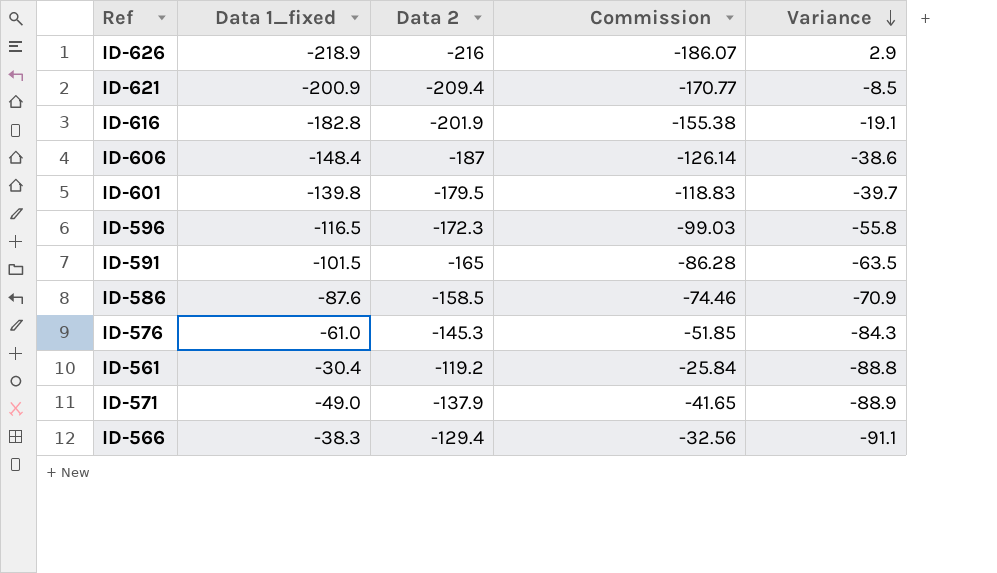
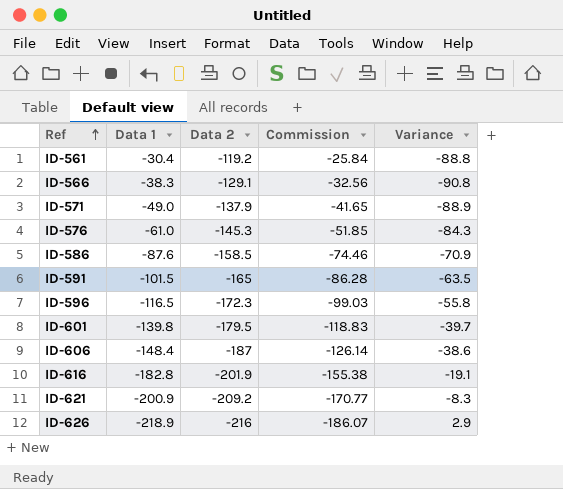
row order: Variance descending -> Ref ascending
column name: Data 1_fixed -> Data 1
ID-566 | Data 2: -129.4 -> -129.1
ID-566 | Variance: -91.1 -> -90.8
ID-621 | Data 2: -209.4 -> -209.2
ID-621 | Variance: -8.5 -> -8.3

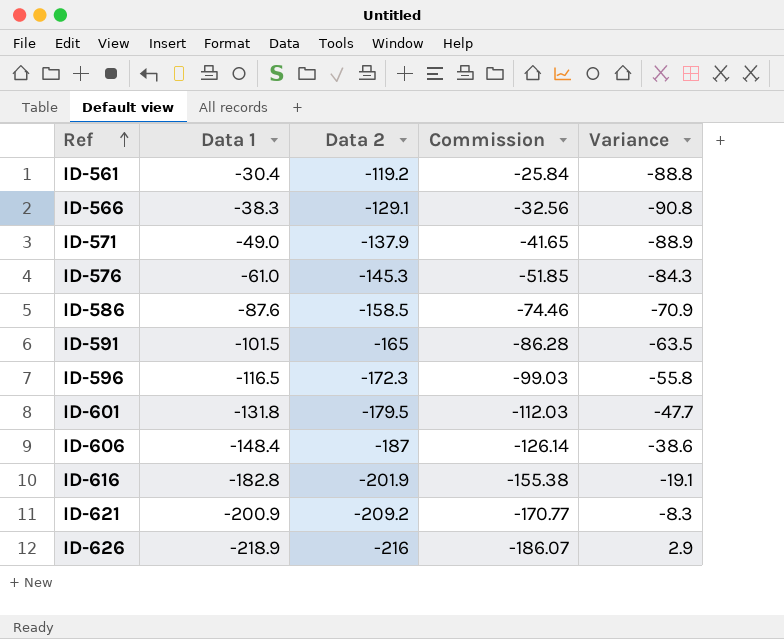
ID-601 | Data 1: -139.8 -> -131.8
ID-601 | Commission: -118.83 -> -112.03
ID-601 | Variance: -39.7 -> -47.7

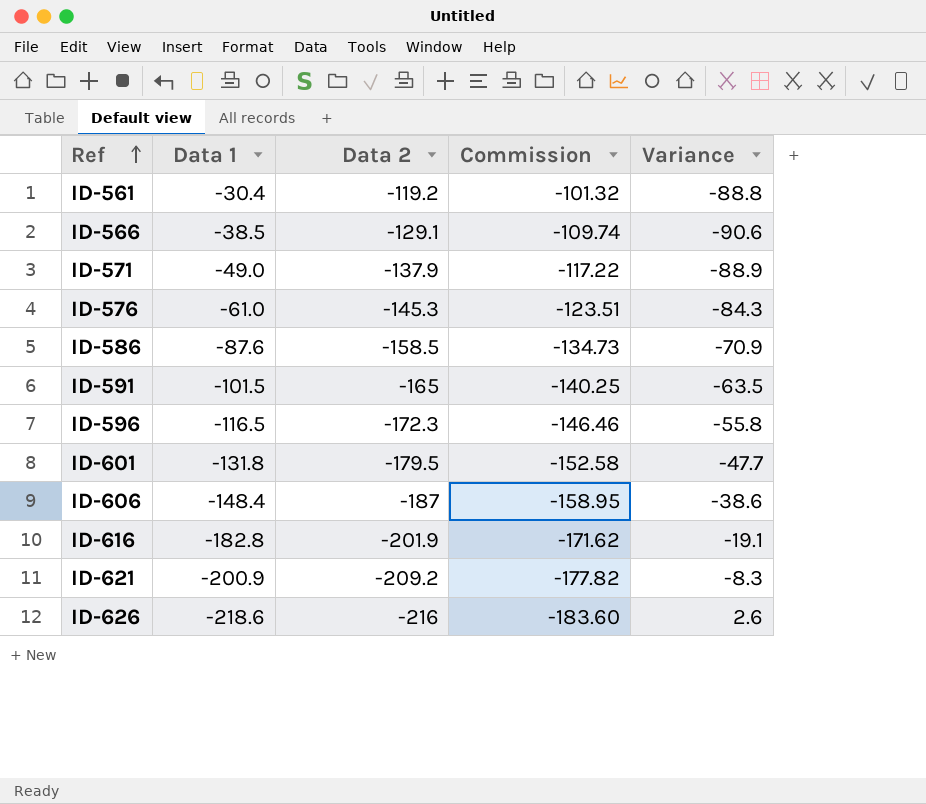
column Commission | formula: [Data 1] * 0.85 -> [Data 2] * 0.85
ID-566 | Data 1: -38.3 -> -38.5
ID-566 | Variance: -90.8 -> -90.6
ID-626 | Data 1: -218.9 -> -218.6
ID-626 | Variance: 2.9 -> 2.6

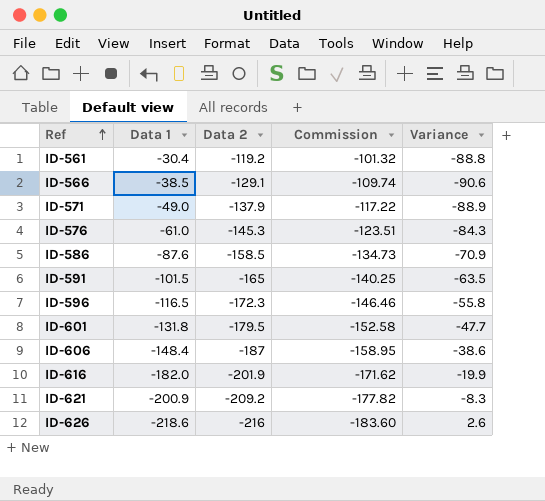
ID-616 | Data 1: -182.8 -> -182.0
ID-616 | Variance: -19.1 -> -19.9

